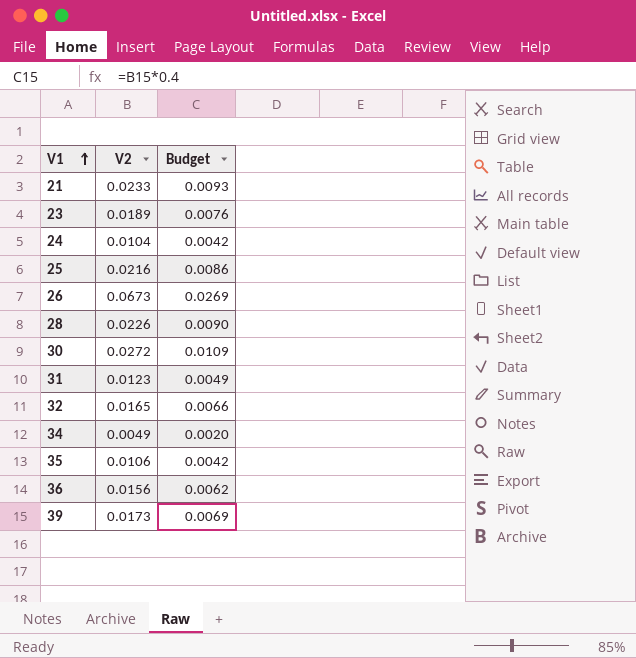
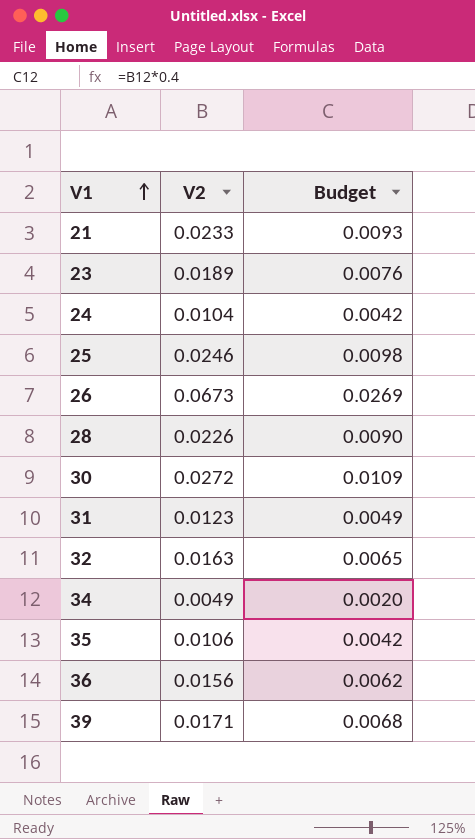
25 | V2: 0.0216 -> 0.0246
25 | Budget: 0.0086 -> 0.0098
32 | V2: 0.0165 -> 0.0163
32 | Budget: 0.0066 -> 0.0065
39 | V2: 0.0173 -> 0.0171
39 | Budget: 0.0069 -> 0.0068

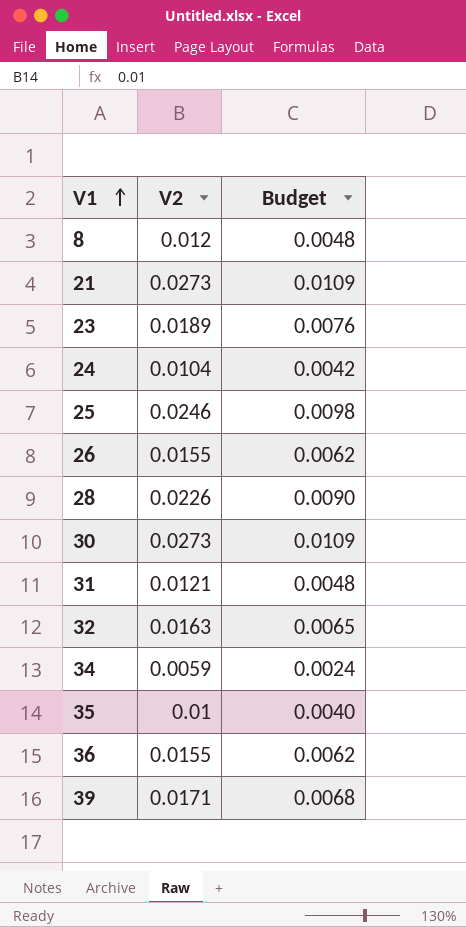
row 8: none -> 0.012 | 0.0048
21 | V2: 0.0233 -> 0.0273
21 | Budget: 0.0093 -> 0.0109
26 | V2: 0.0673 -> 0.0155
26 | Budget: 0.0269 -> 0.0062
30 | V2: 0.0272 -> 0.0273
31 | V2: 0.0123 -> 0.0121
31 | Budget: 0.0049 -> 0.0048
34 | V2: 0.0049 -> 0.0059
34 | Budget: 0.0020 -> 0.0024
35 | V2: 0.0106 -> 0.01
35 | Budget: 0.0042 -> 0.0040
36 | V2: 0.0156 -> 0.0155

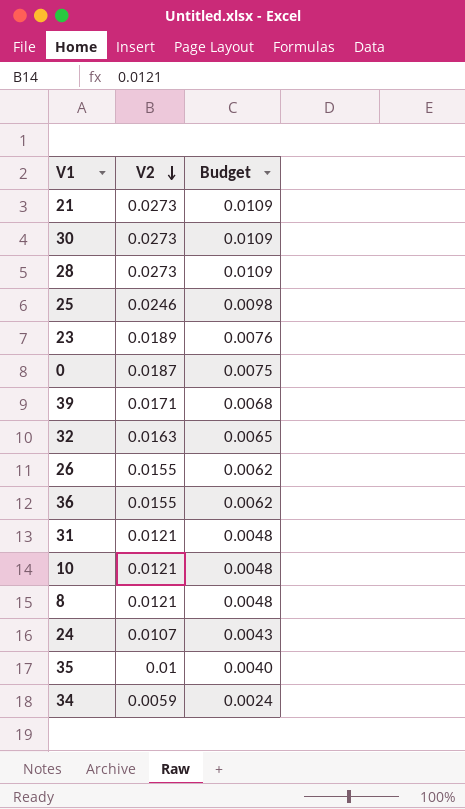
row order: V1 ascending -> V2 descending
28 | V2: 0.0226 -> 0.0273
28 | Budget: 0.0090 -> 0.0109
row 0: none -> 0.0187 | 0.0075
row 10: none -> 0.0121 | 0.0048
8 | V2: 0.012 -> 0.0121
24 | V2: 0.0104 -> 0.0107
24 | Budget: 0.0042 -> 0.0043

